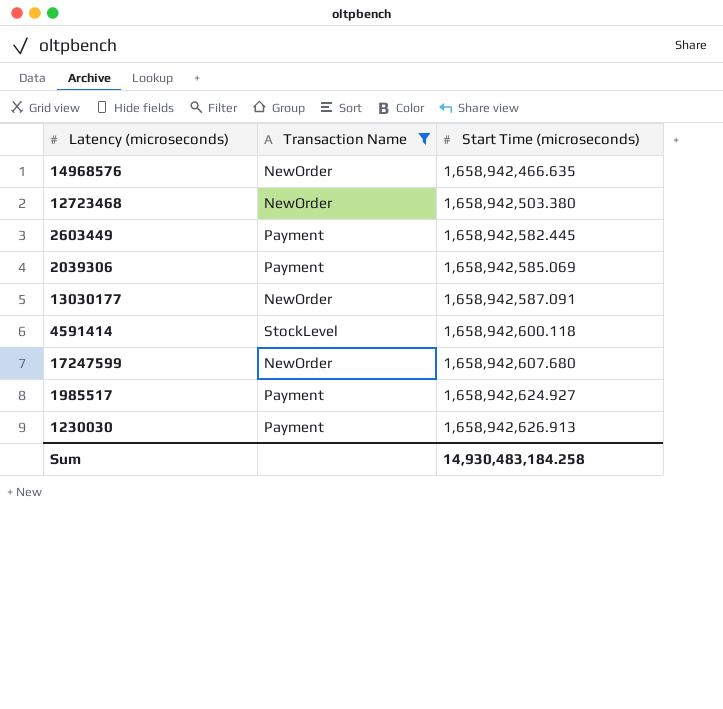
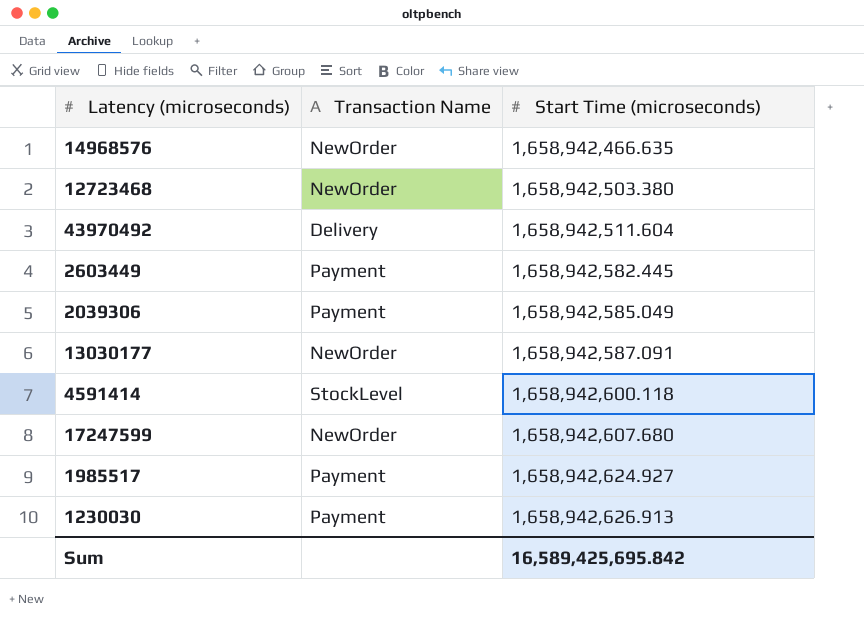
filter: Transaction Name != Delivery -> none
2039306 | Start Time (microseconds): 1,658,942,585.069 -> 1,658,942,585.049
Sum | Start Time (microseconds): 14,930,483,184.258 -> 16,589,425,695.842

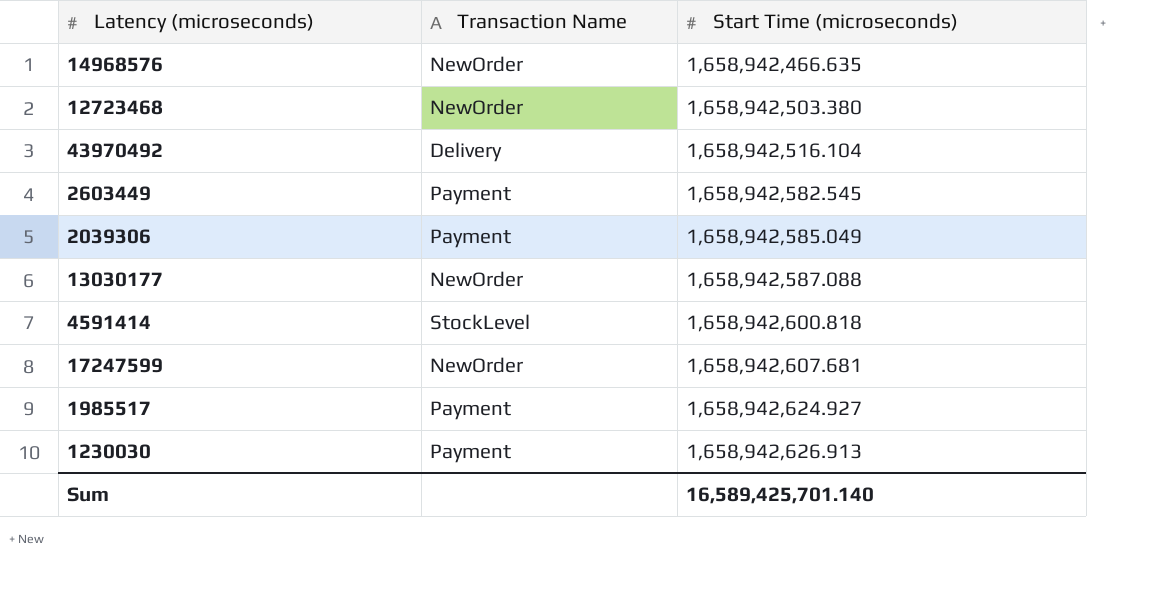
43970492 | Start Time (microseconds): 1,658,942,511.604 -> 1,658,942,516.104
2603449 | Start Time (microseconds): 1,658,942,582.445 -> 1,658,942,582.545
13030177 | Start Time (microseconds): 1,658,942,587.091 -> 1,658,942,587.088
4591414 | Start Time (microseconds): 1,658,942,600.118 -> 1,658,942,600.818
17247599 | Start Time (microseconds): 1,658,942,607.680 -> 1,658,942,607.681
Sum | Start Time (microseconds): 16,589,425,695.842 -> 16,589,425,701.140

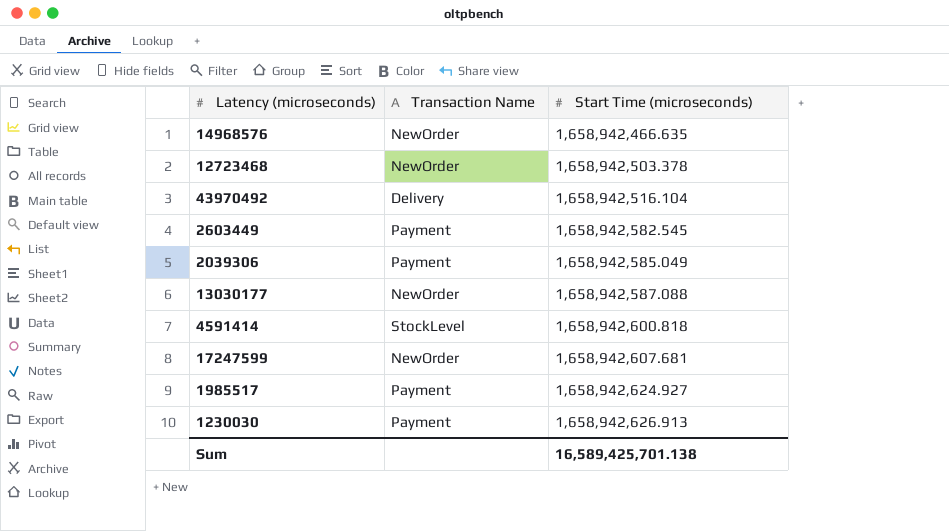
12723468 | Start Time (microseconds): 1,658,942,503.380 -> 1,658,942,503.378
Sum | Start Time (microseconds): 16,589,425,701.140 -> 16,589,425,701.138

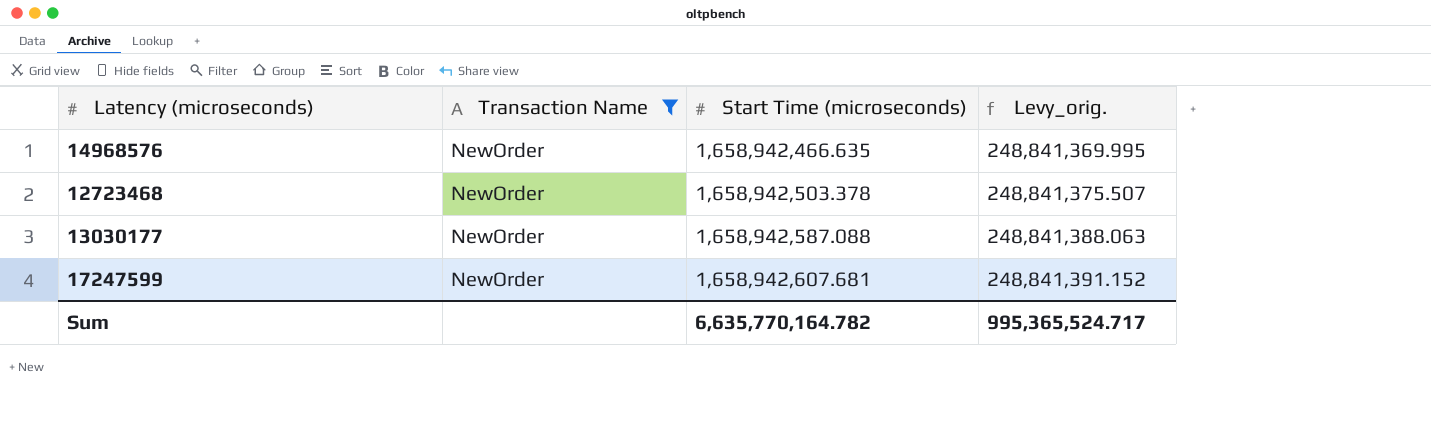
filter: none -> Transaction Name = NewOrder
column Levy_orig. | formula: none -> [Start Time (microseconds)] * 0.15
Sum | Start Time (microseconds): 16,589,425,701.138 -> 6,635,770,164.782

